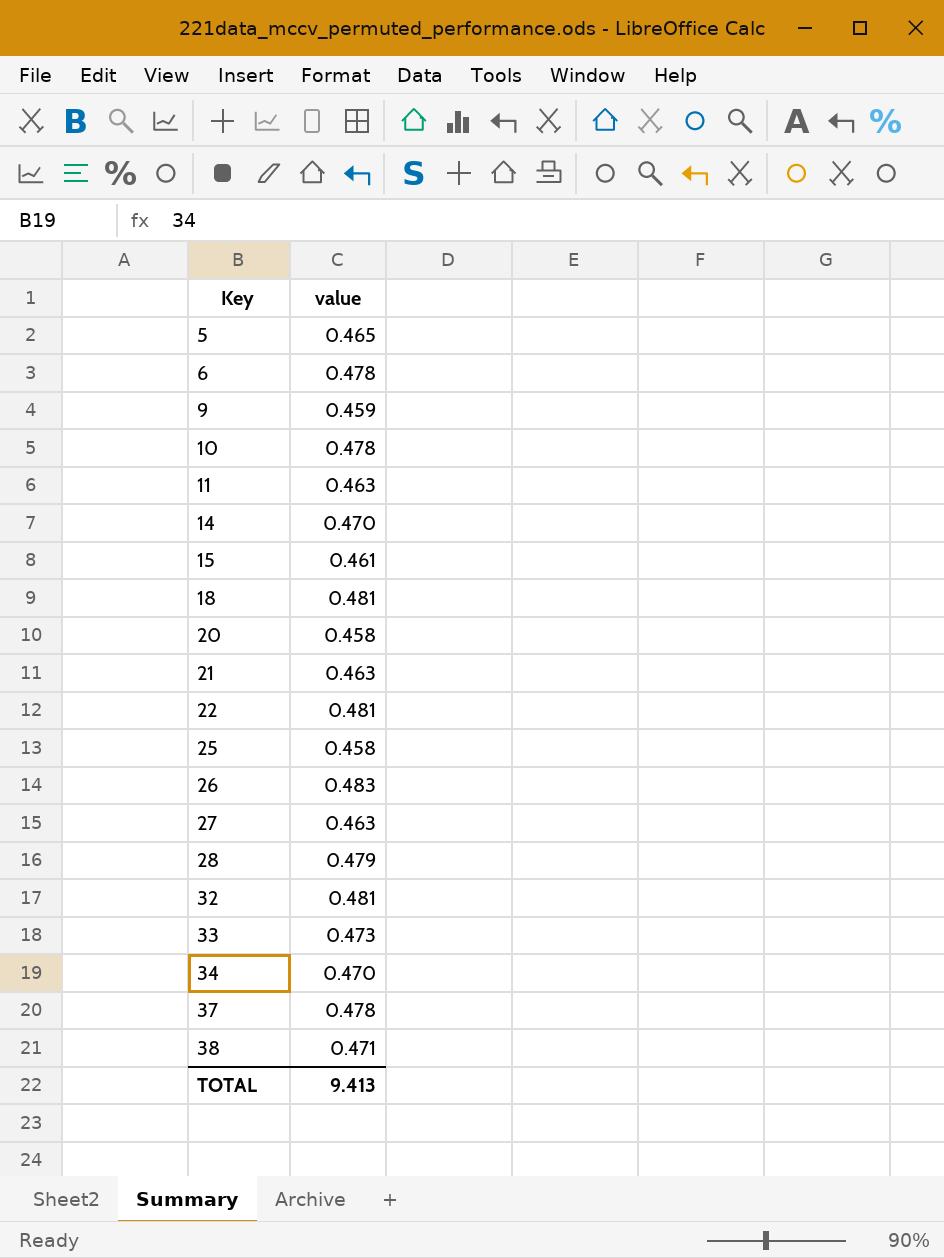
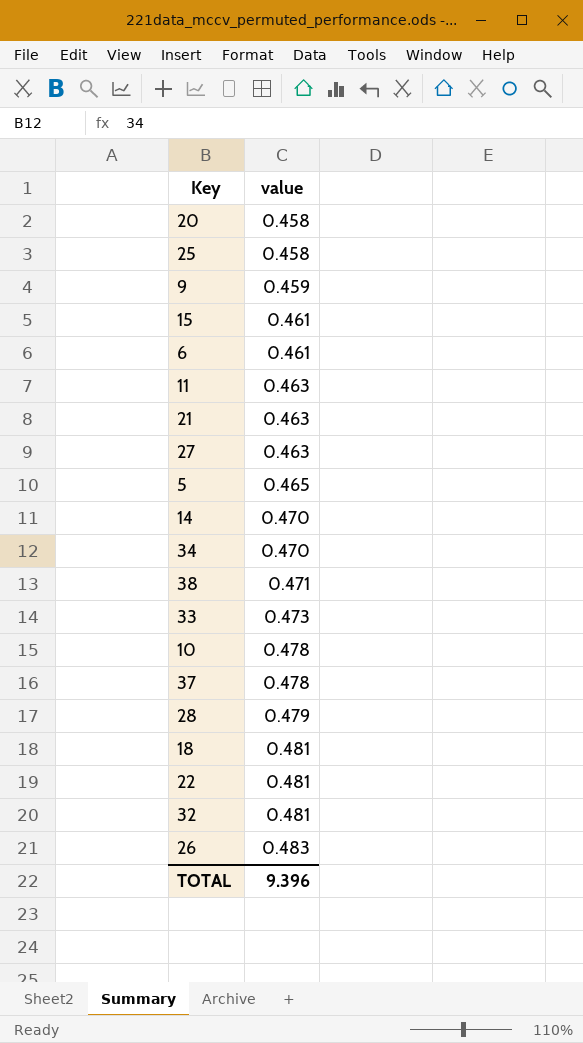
row order: Key ascending -> value ascending
6 | value: 0.478 -> 0.461
TOTAL | value: 9.413 -> 9.396

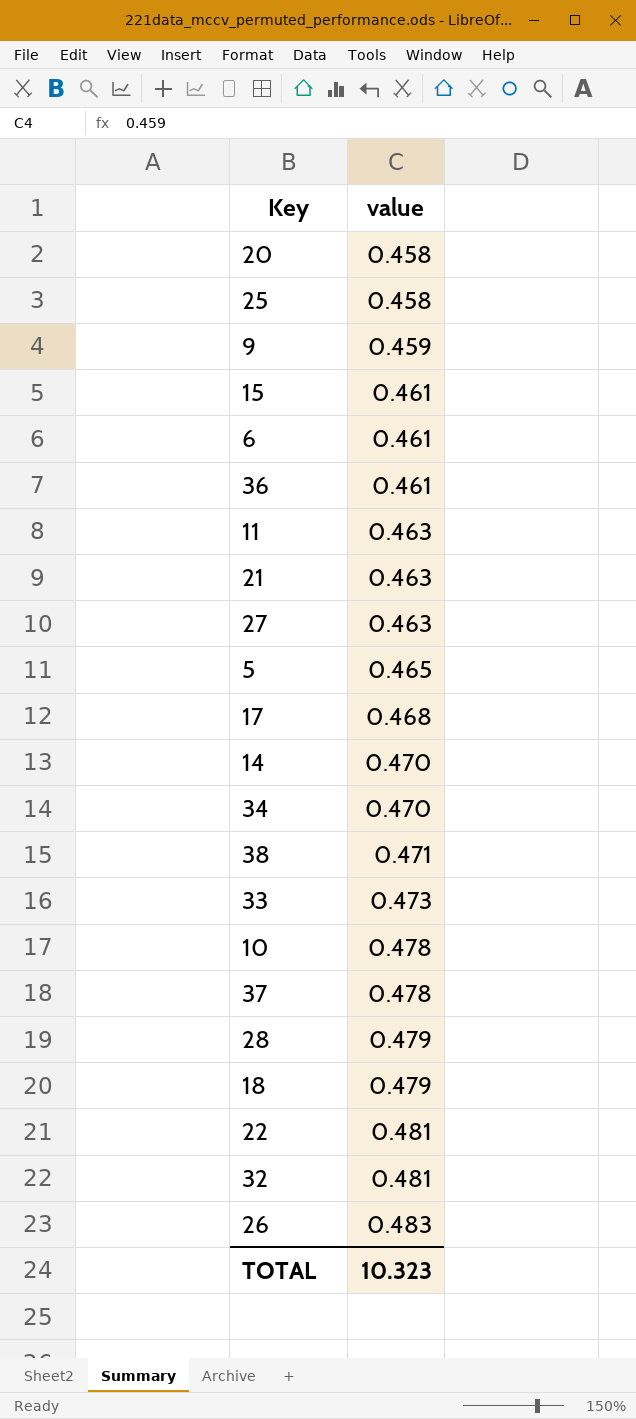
row 36: none -> 0.461
row 17: none -> 0.468
18 | value: 0.481 -> 0.479
TOTAL | value: 9.396 -> 10.323

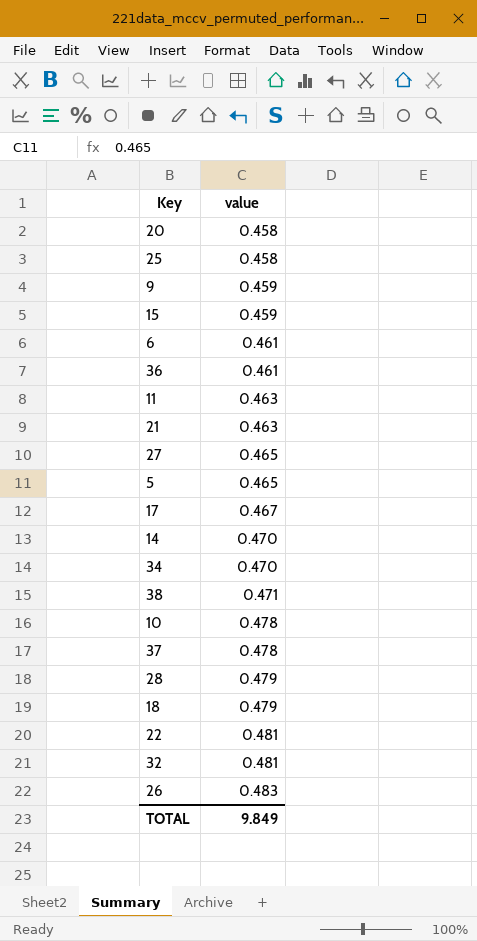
row 33: 0.473 -> none
15 | value: 0.461 -> 0.459
27 | value: 0.463 -> 0.465
17 | value: 0.468 -> 0.467
TOTAL | value: 10.323 -> 9.849

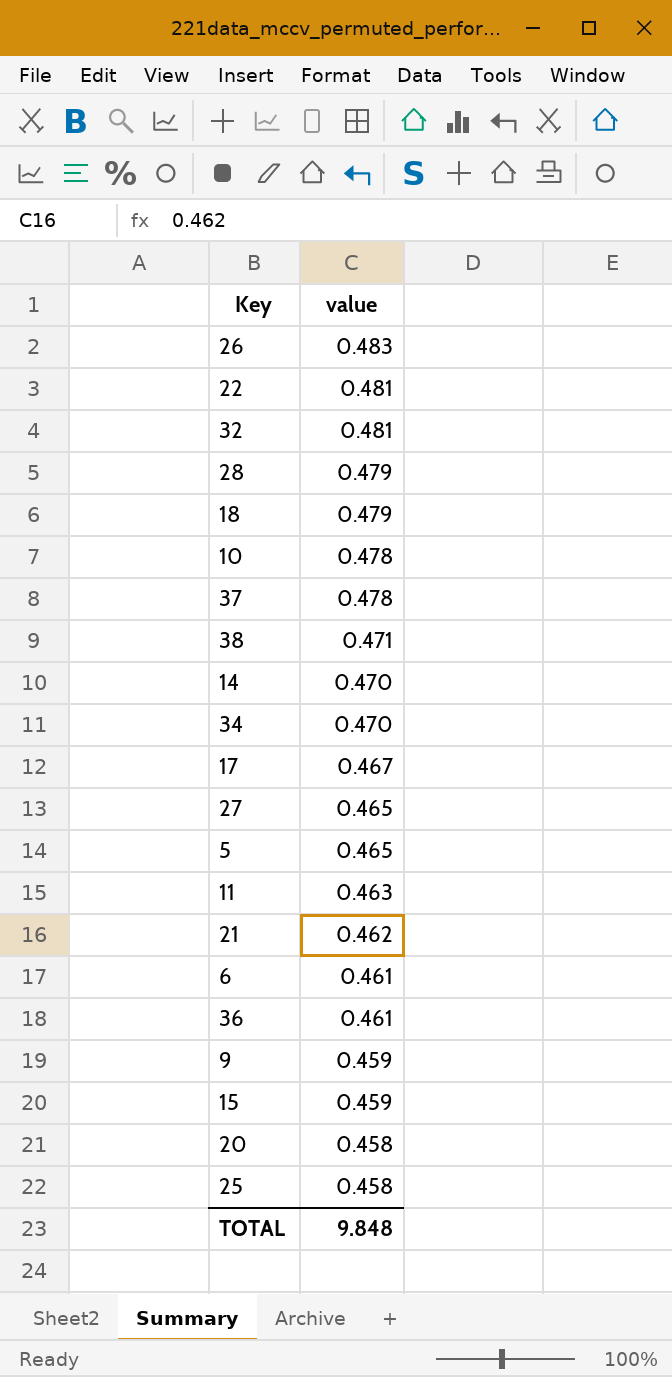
row order: value ascending -> value descending
21 | value: 0.463 -> 0.462
TOTAL | value: 9.849 -> 9.848

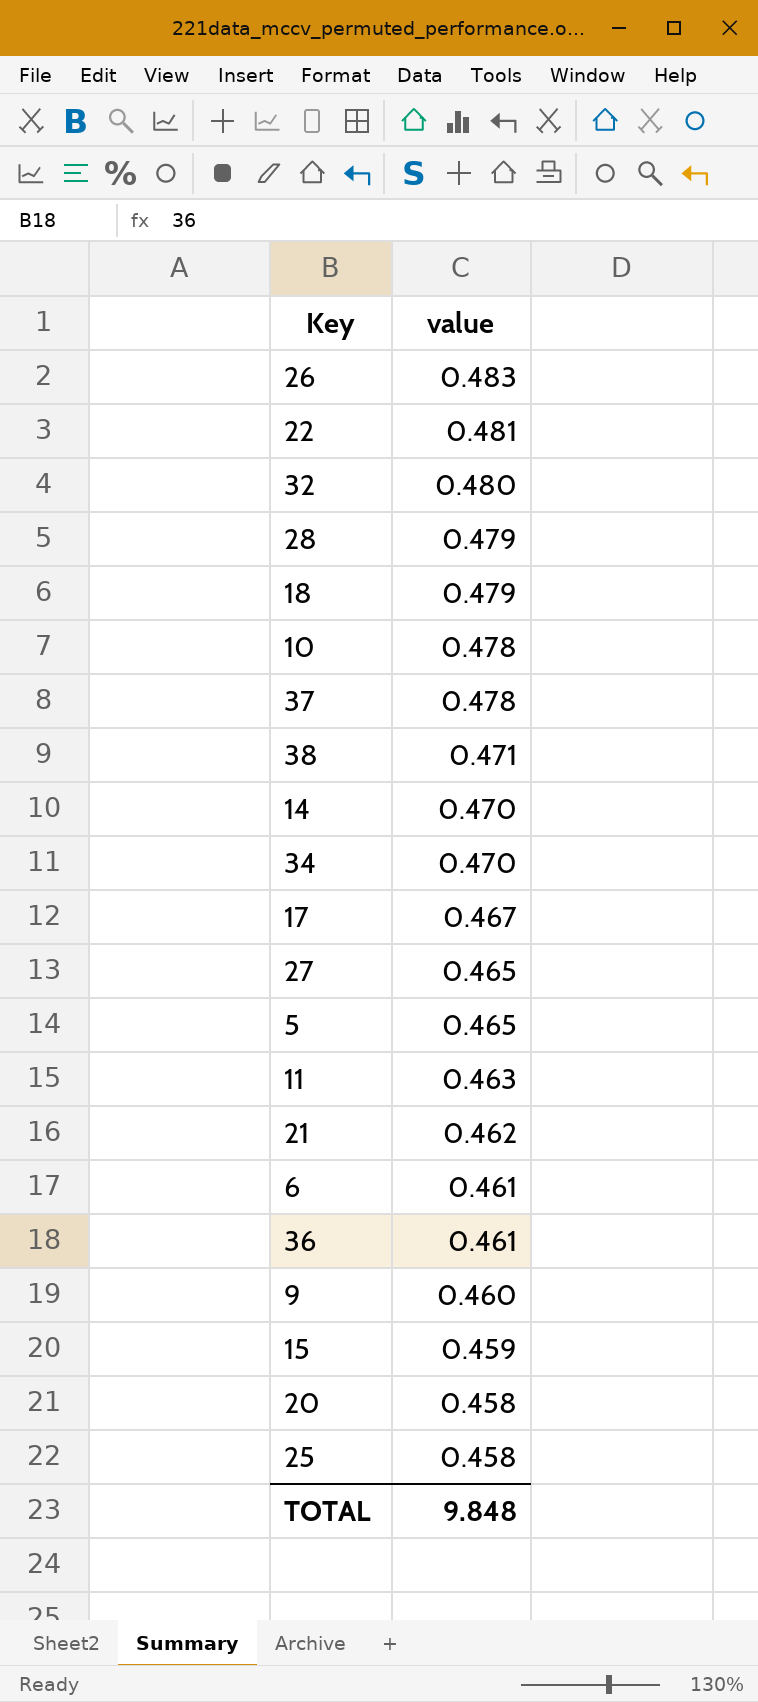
32 | value: 0.481 -> 0.480
9 | value: 0.459 -> 0.460

